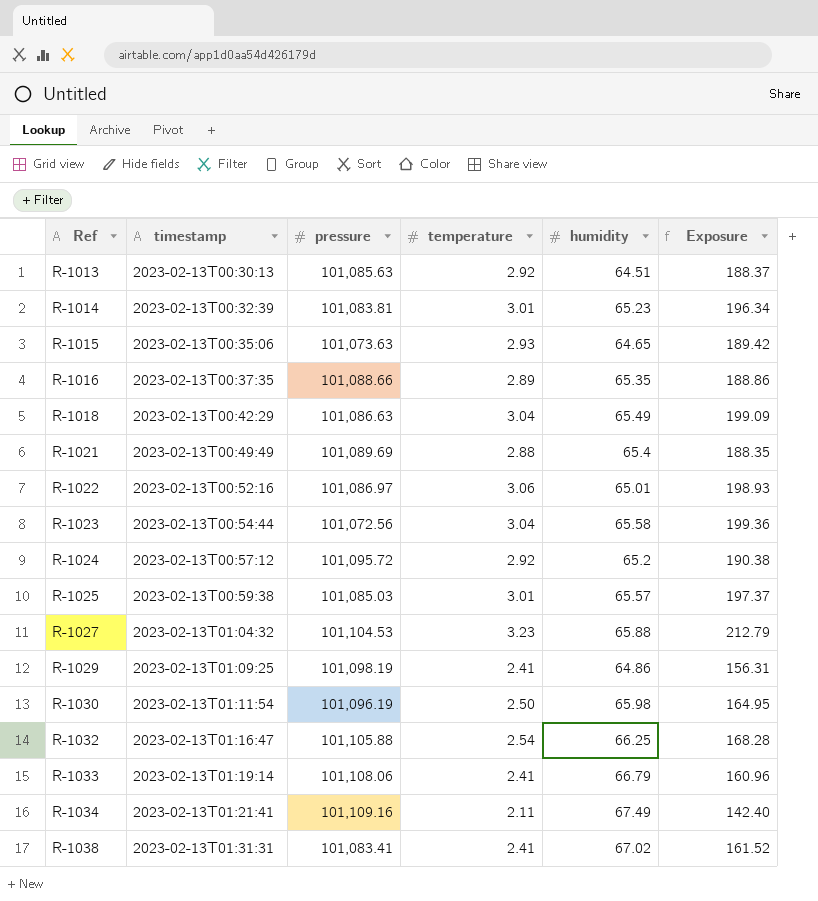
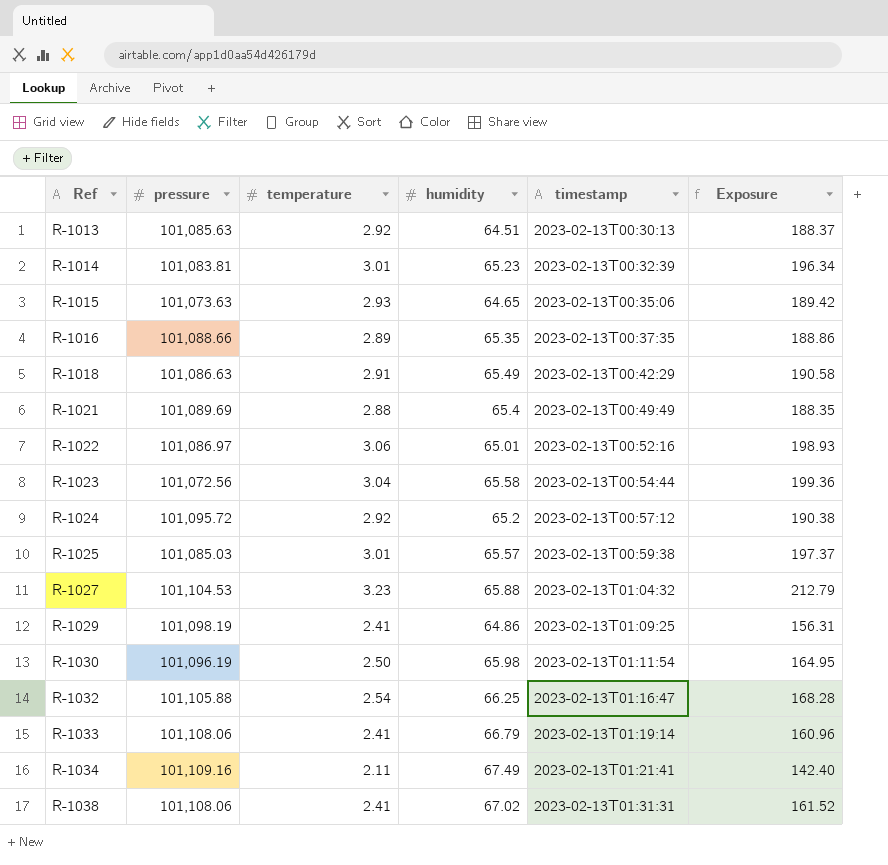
column timestamp | position: 2 -> 5
R-1018 | temperature: 3.04 -> 2.91
R-1018 | Exposure: 199.09 -> 190.58
R-1038 | pressure: 101,083.41 -> 101,108.06

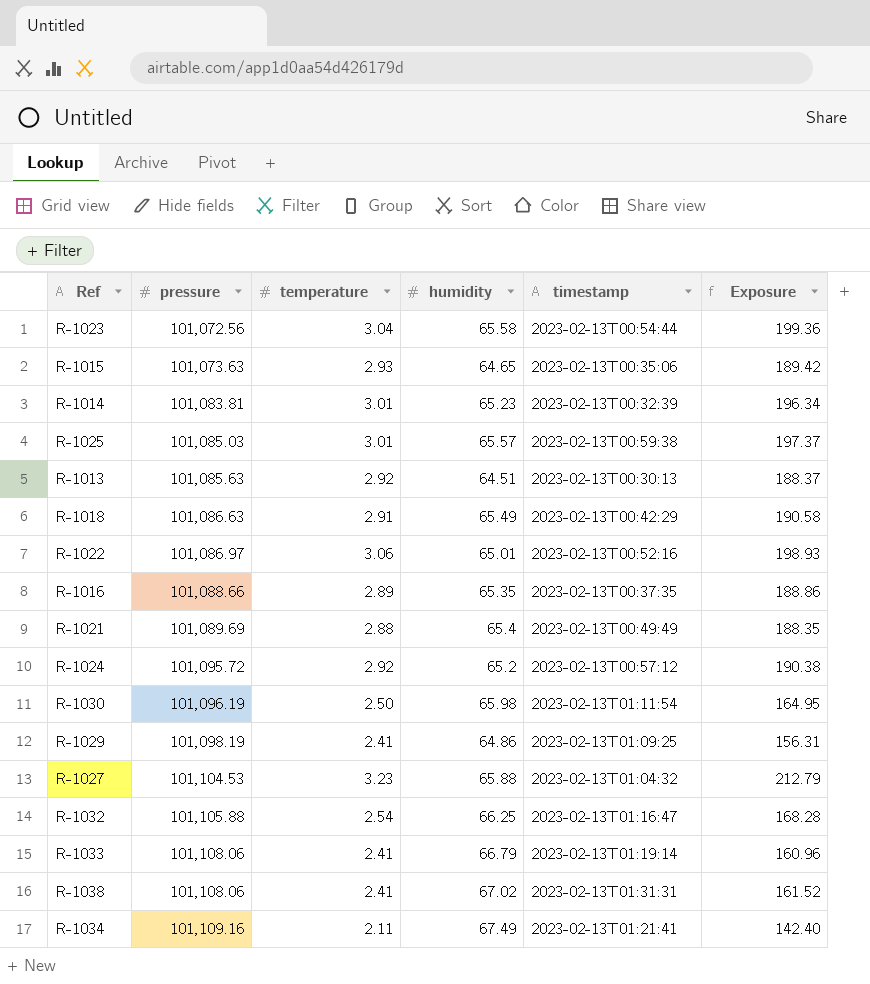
row order: Ref ascending -> pressure ascending

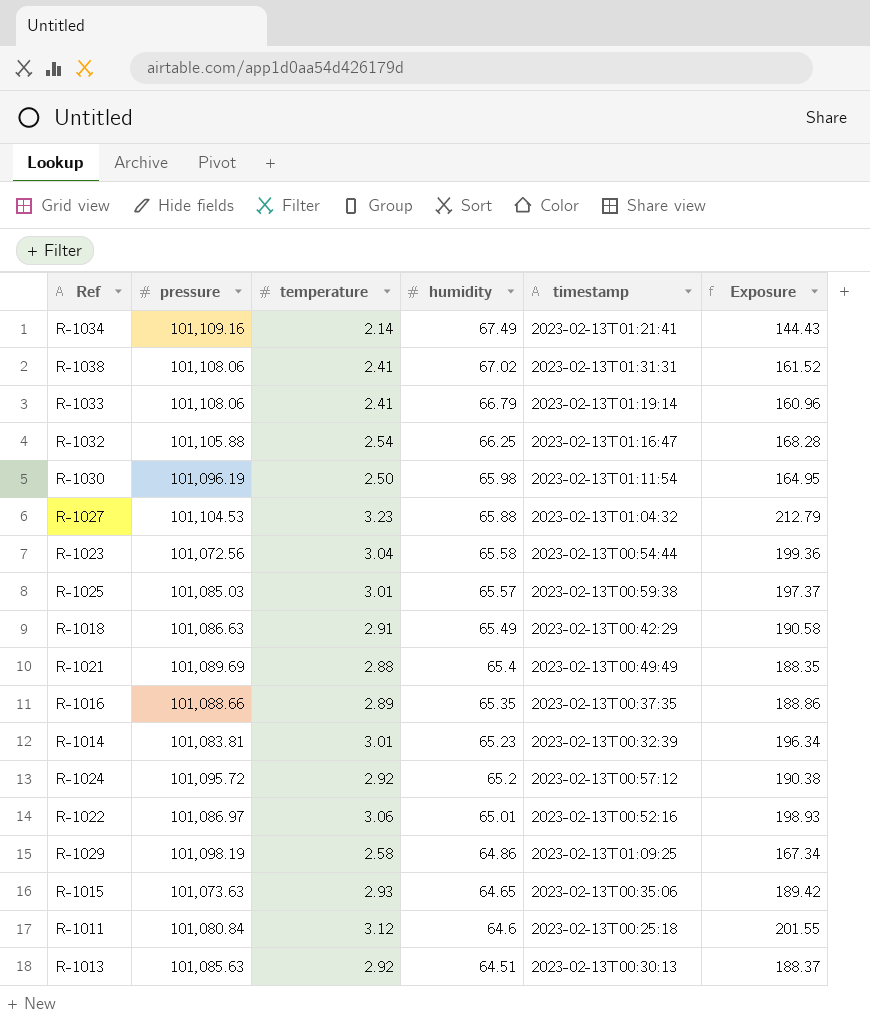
row order: pressure ascending -> humidity descending
R-1034 | temperature: 2.11 -> 2.14
R-1034 | Exposure: 142.40 -> 144.43
R-1029 | temperature: 2.41 -> 2.58
R-1029 | Exposure: 156.31 -> 167.34
row R-1011: none -> 101,080.84 | 3.12 | 64.6 | 2023-02-13T00:25:18 | 201.55

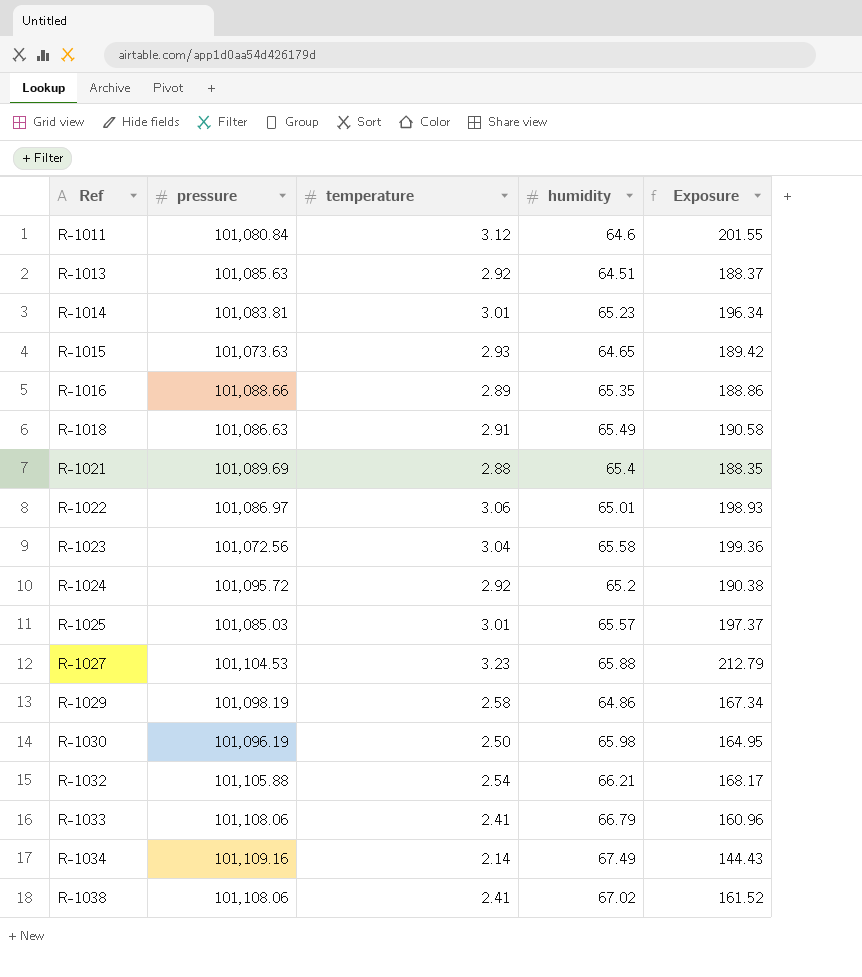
row order: humidity descending -> Ref ascending
column timestamp | position: 5 -> none
R-1032 | humidity: 66.25 -> 66.21
R-1032 | Exposure: 168.28 -> 168.17

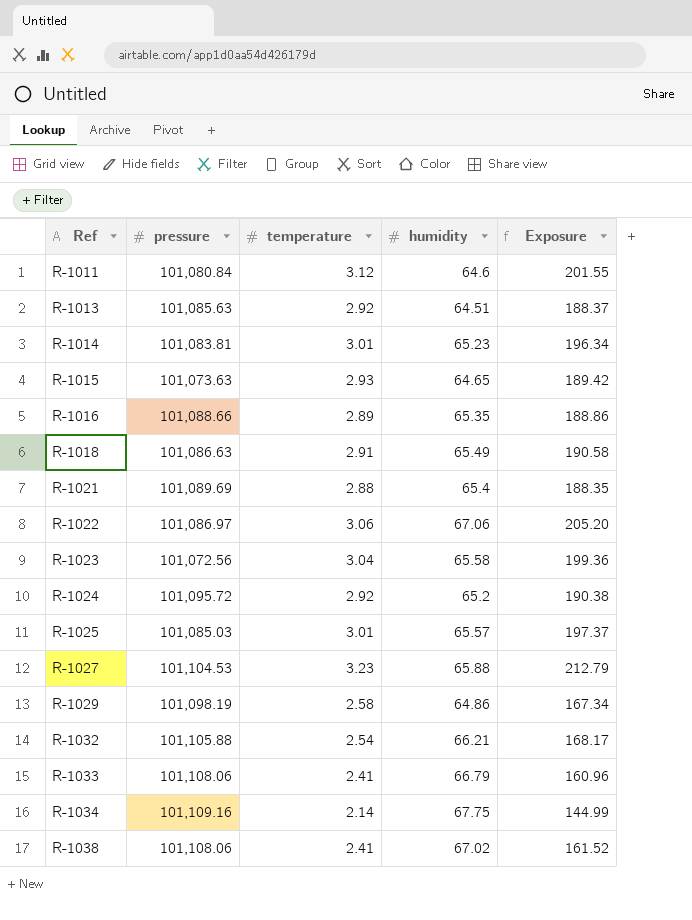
row R-1030: 101,096.19 | 2.50 | 65.98 | 164.95 -> none
R-1022 | humidity: 65.01 -> 67.06
R-1022 | Exposure: 198.93 -> 205.20
R-1034 | humidity: 67.49 -> 67.75
R-1034 | Exposure: 144.43 -> 144.99

